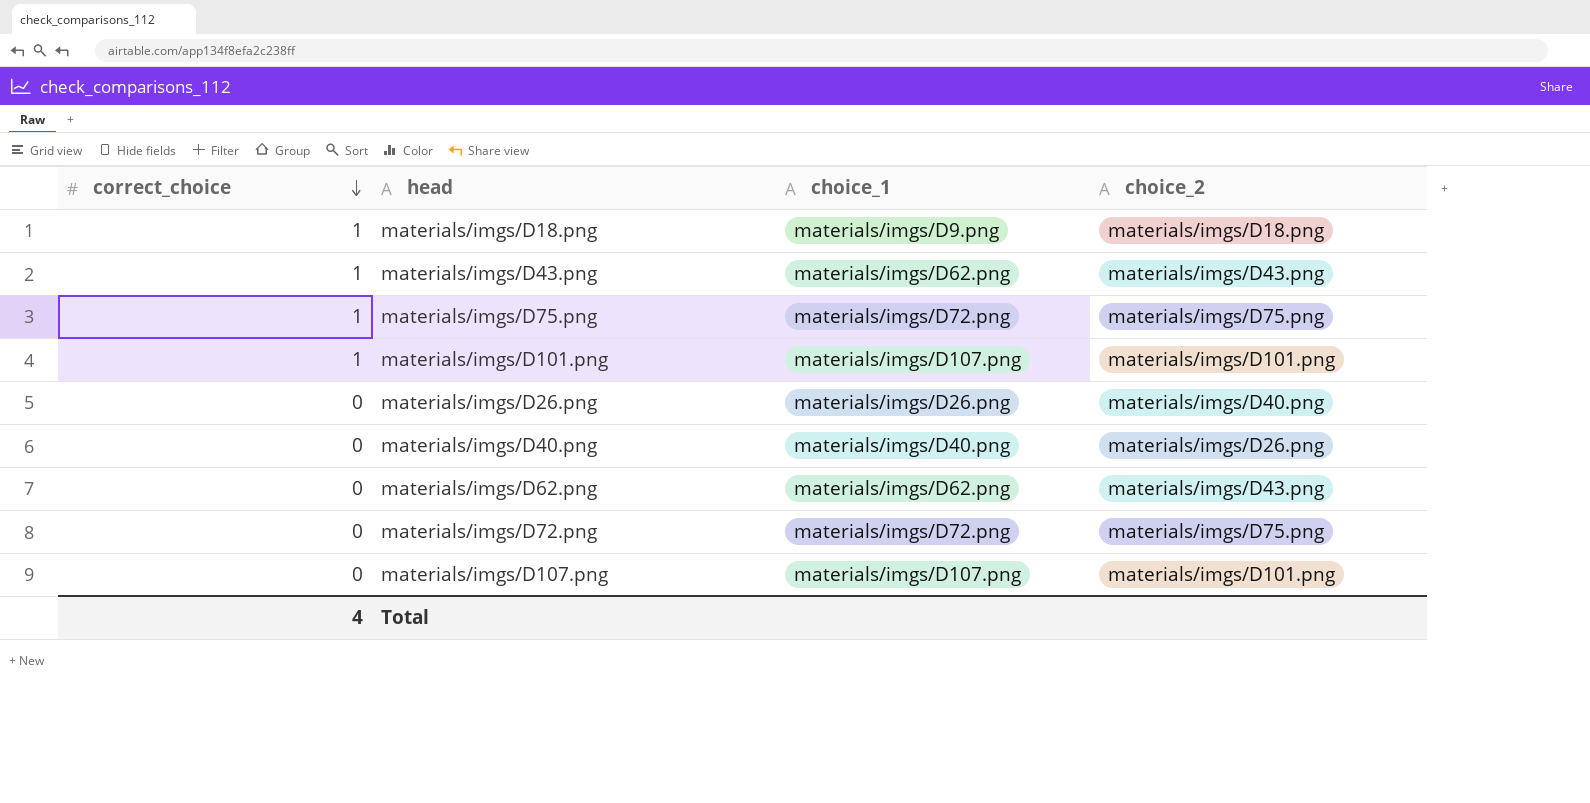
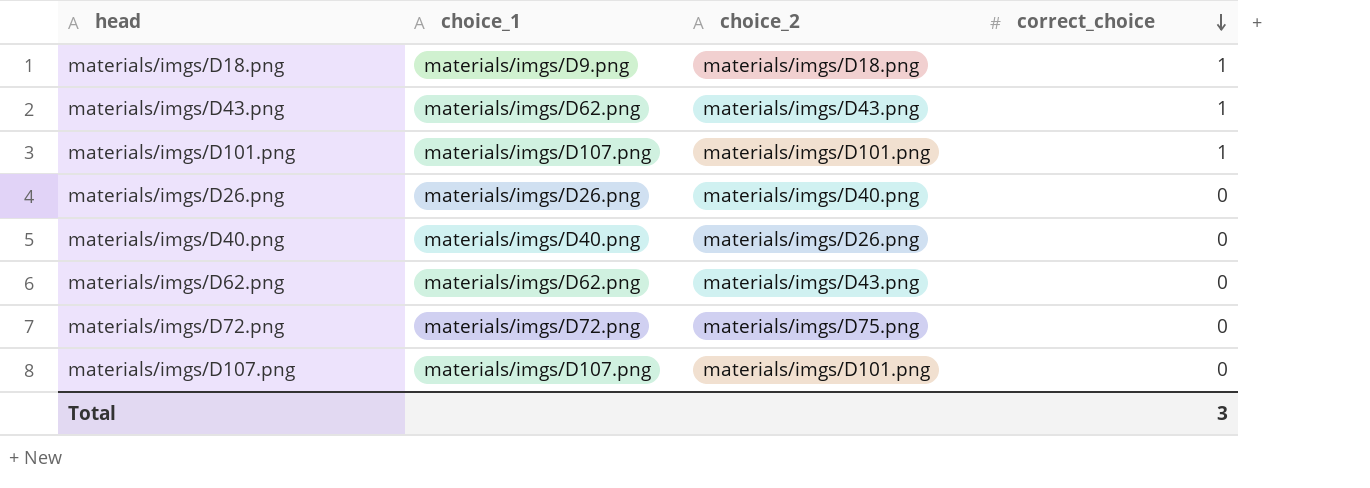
column correct_choice | position: 1 -> 4
row materials/imgs/D75.png: 1 | materials/imgs/D72.png | materials/imgs/D75.png -> none
Total | correct_choice: 4 -> 3

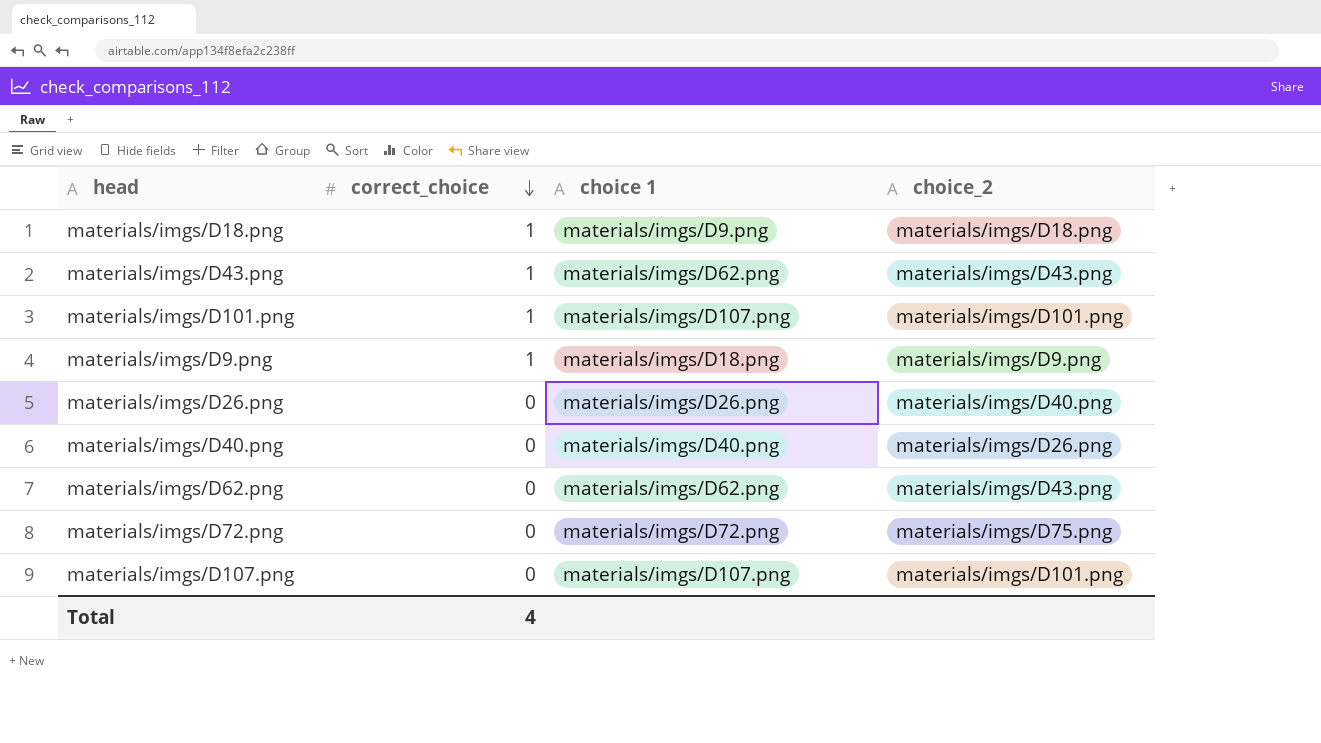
column correct_choice | position: 4 -> 2
column name: choice_1 -> choice 1
row materials/imgs/D9.png: none -> 1 | materials/imgs/D18.png | materials/imgs/D9.png
Total | correct_choice: 3 -> 4

